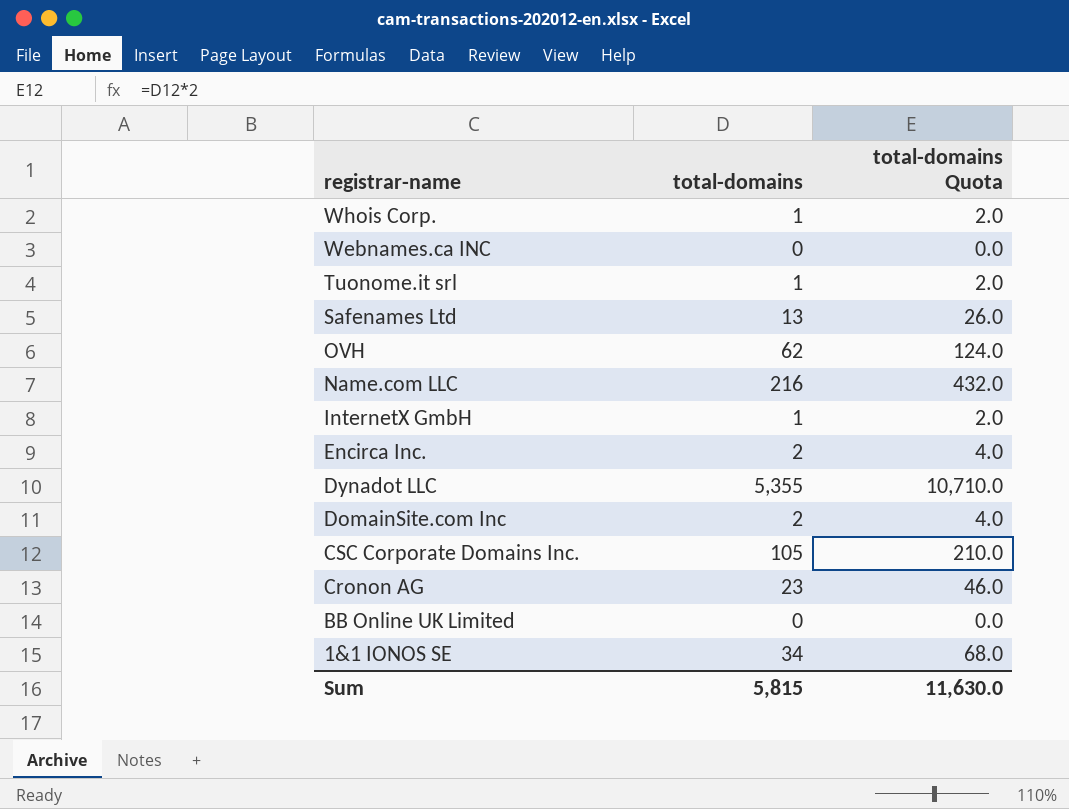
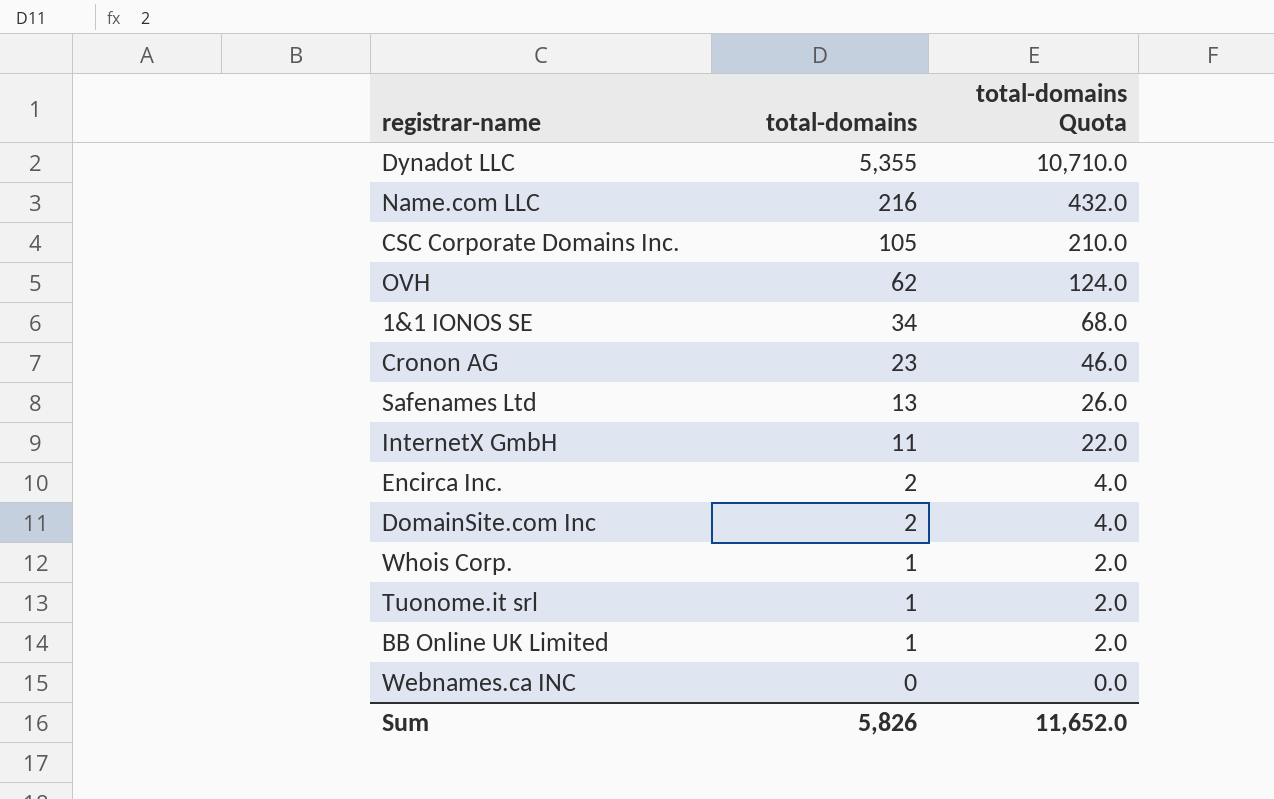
row order: registrar-name descending -> total-domains descending
InternetX GmbH | total-domains: 1 -> 11
InternetX GmbH | total-domains Quota: 2.0 -> 22.0
BB Online UK Limited | total-domains: 0 -> 1
BB Online UK Limited | total-domains Quota: 0.0 -> 2.0
Sum | total-domains: 5,815 -> 5,826
Sum | total-domains Quota: 11,630.0 -> 11,652.0

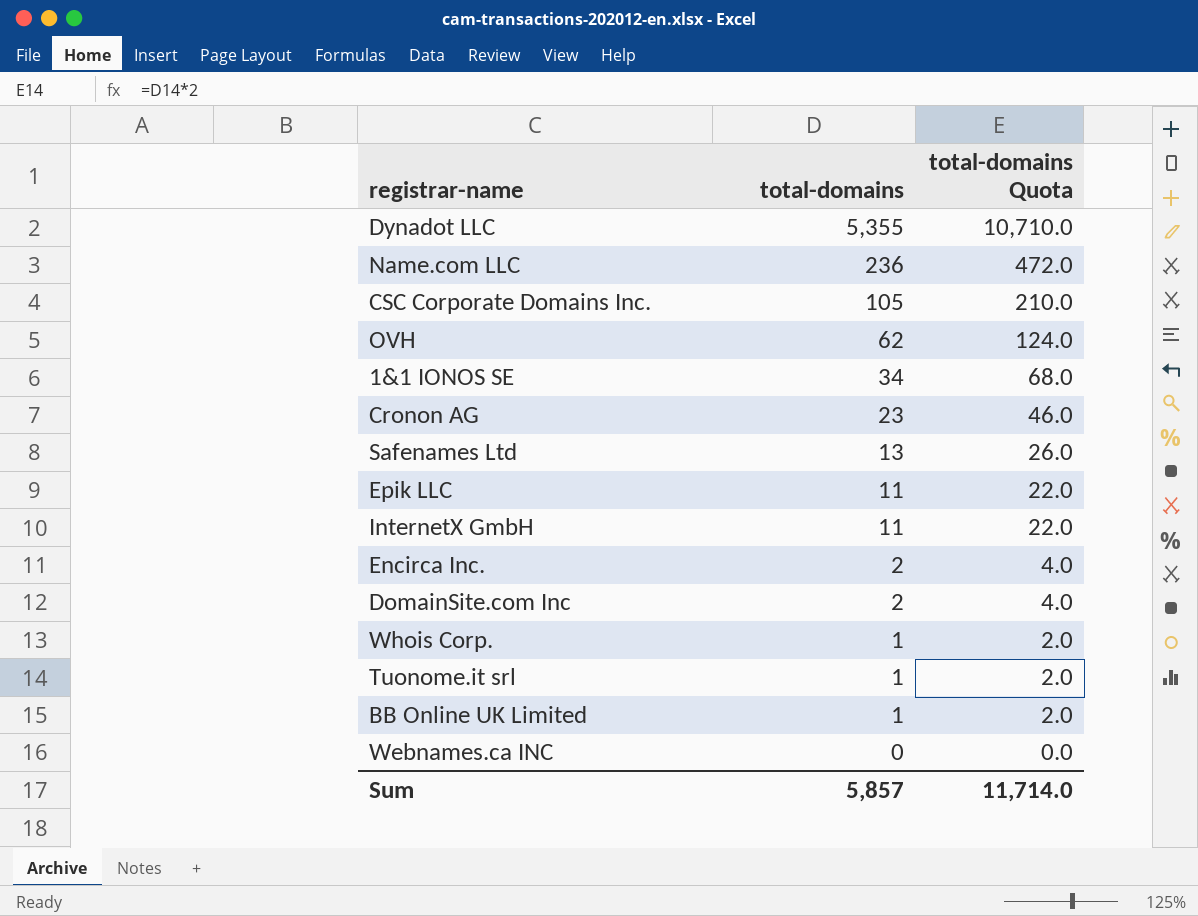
Name.com LLC | total-domains: 216 -> 236
Name.com LLC | total-domains Quota: 432.0 -> 472.0
row Epik LLC: none -> 11 | 22.0
Sum | total-domains: 5,826 -> 5,857
Sum | total-domains Quota: 11,652.0 -> 11,714.0

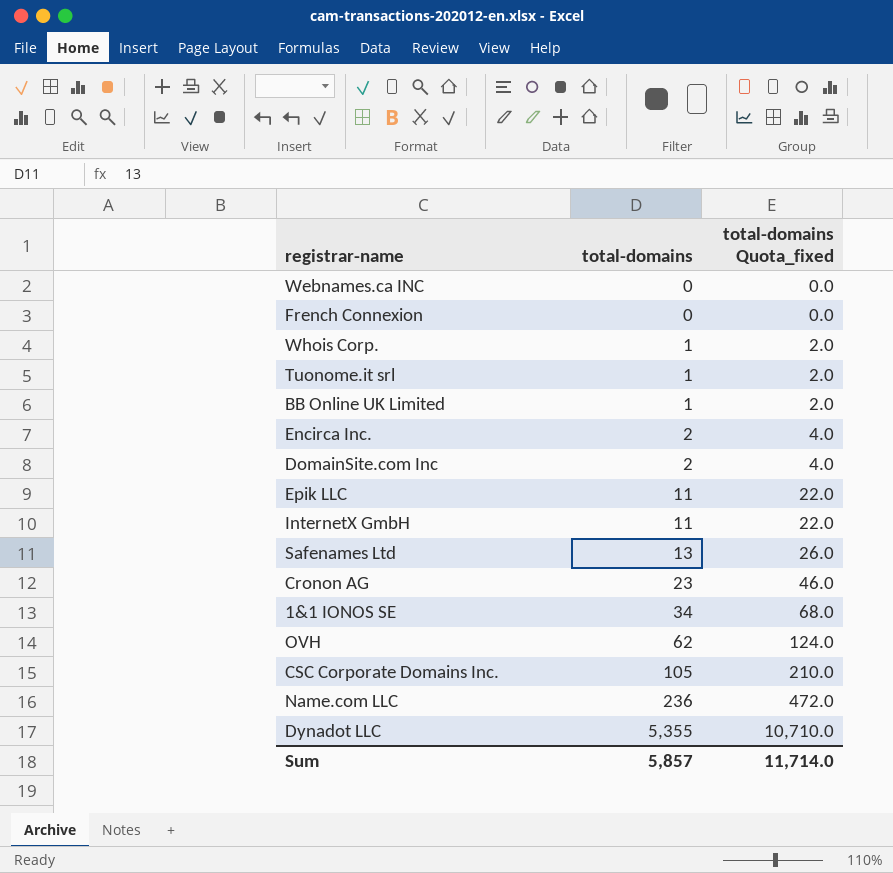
row order: total-domains descending -> total-domains ascending
column name: total-domains Quota -> total-domains Quota_fixed
row French Connexion: none -> 0 | 0.0

